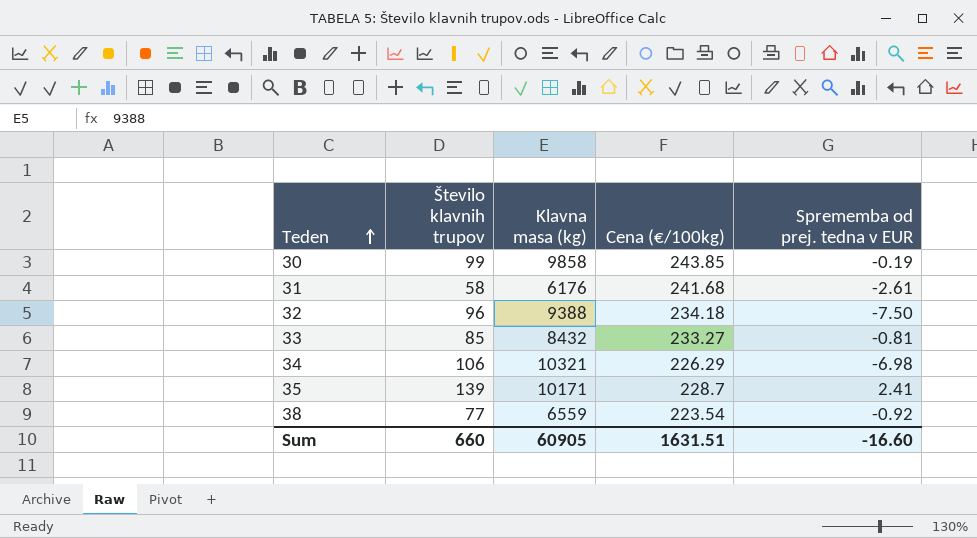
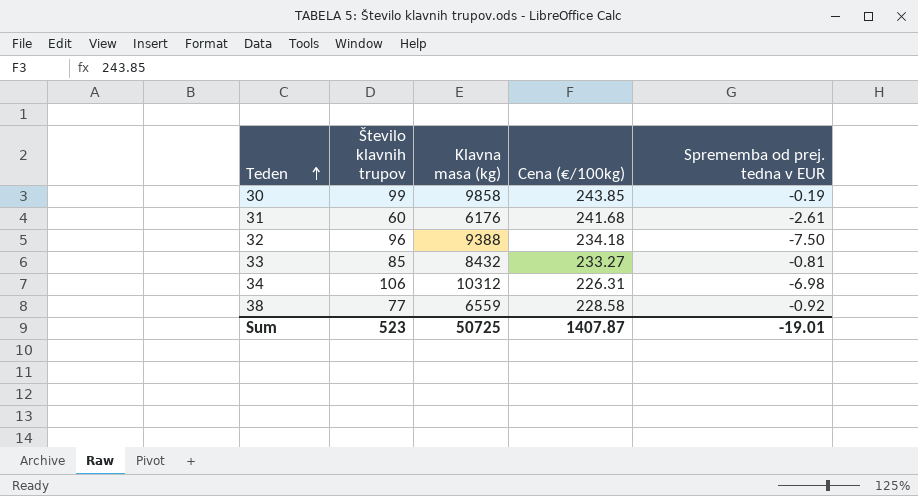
row 35: 139 | 10171 | 228.7 | 2.41 -> none
31 | Število klavnih trupov: 58 -> 60
34 | Klavna masa (kg): 10321 -> 10312
34 | Cena (€/100kg): 226.29 -> 226.31
38 | Cena (€/100kg): 223.54 -> 228.58
Sum | Število klavnih trupov: 660 -> 523
Sum | Klavna masa (kg): 60905 -> 50725
Sum | Cena (€/100kg): 1631.51 -> 1407.87
Sum | Sprememba od prej. tedna v EUR: -16.60 -> -19.01

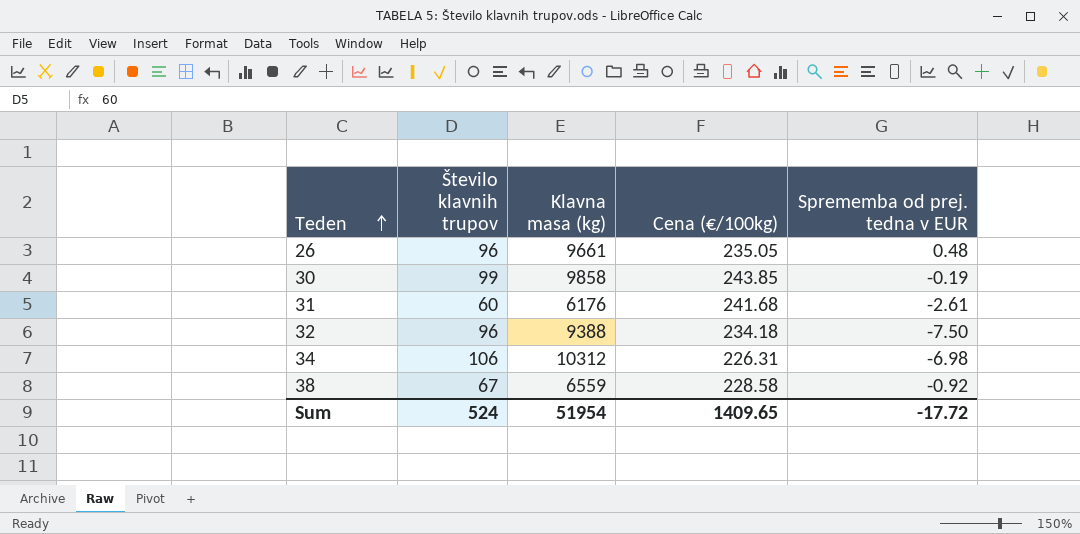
row 33: 85 | 8432 | 233.27 | -0.81 -> none
row 26: none -> 96 | 9661 | 235.05 | 0.48
38 | Število klavnih trupov: 77 -> 67
Sum | Število klavnih trupov: 523 -> 524
Sum | Klavna masa (kg): 50725 -> 51954
Sum | Cena (€/100kg): 1407.87 -> 1409.65
Sum | Sprememba od prej. tedna v EUR: -19.01 -> -17.72

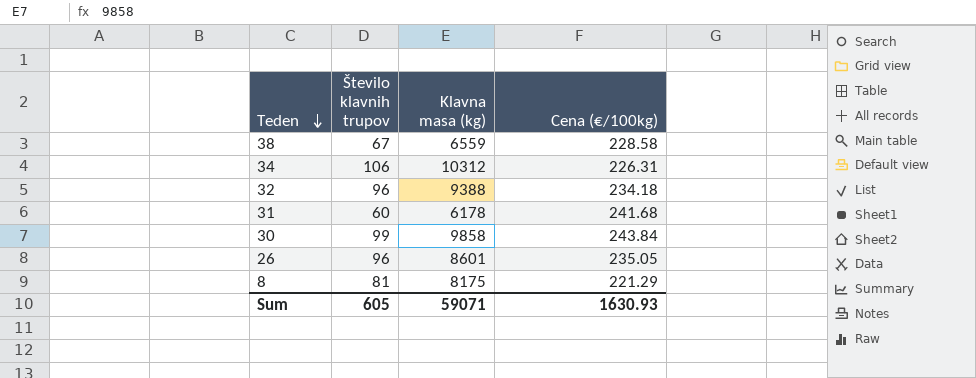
row order: Teden ascending -> Teden descending
column Sprememba od prej. tedna v EUR | position: 5 -> none
31 | Klavna masa (kg): 6176 -> 6178
30 | Cena (€/100kg): 243.85 -> 243.84
26 | Klavna masa (kg): 9661 -> 8601
row 8: none -> 81 | 8175 | 221.29
Sum | Število klavnih trupov: 524 -> 605
Sum | Klavna masa (kg): 51954 -> 59071
Sum | Cena (€/100kg): 1409.65 -> 1630.93

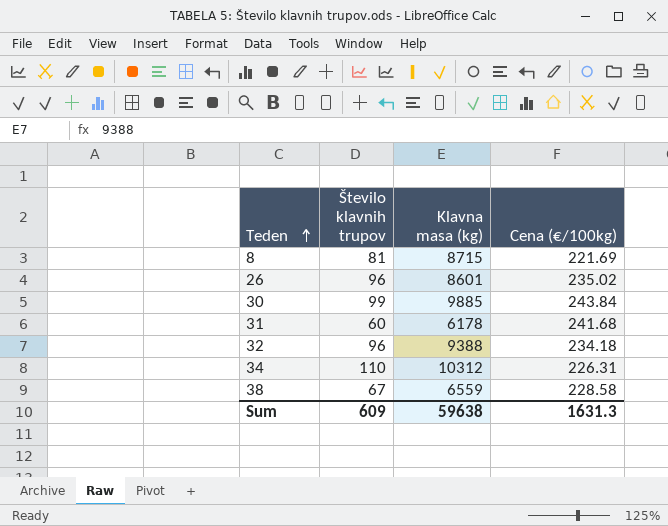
row order: Teden descending -> Teden ascending
8 | Klavna masa (kg): 8175 -> 8715
8 | Cena (€/100kg): 221.29 -> 221.69
26 | Cena (€/100kg): 235.05 -> 235.02
30 | Klavna masa (kg): 9858 -> 9885
34 | Število klavnih trupov: 106 -> 110
Sum | Število klavnih trupov: 605 -> 609
Sum | Klavna masa (kg): 59071 -> 59638
Sum | Cena (€/100kg): 1630.93 -> 1631.3

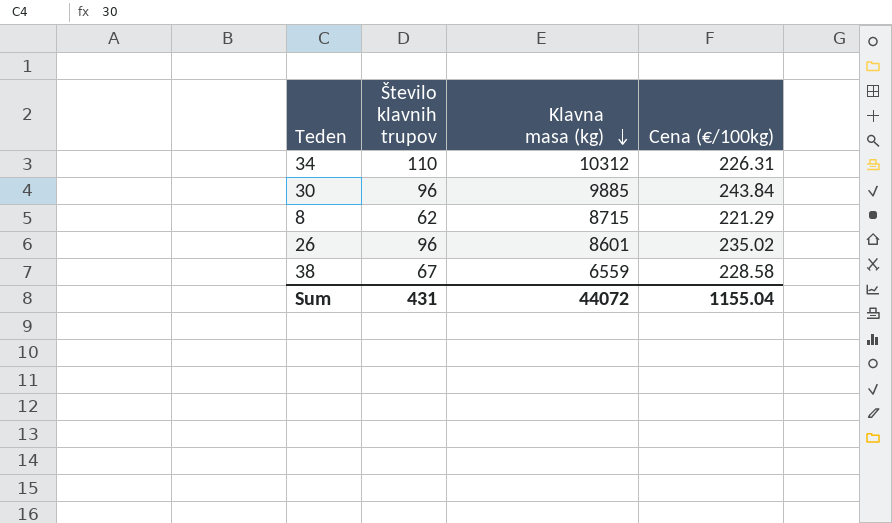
row order: Teden ascending -> Klavna masa (kg) descending
row 31: 60 | 6178 | 241.68 -> none
row 32: 96 | 9388 | 234.18 -> none
30 | Število klavnih trupov: 99 -> 96
8 | Število klavnih trupov: 81 -> 62
8 | Cena (€/100kg): 221.69 -> 221.29
Sum | Število klavnih trupov: 609 -> 431
Sum | Klavna masa (kg): 59638 -> 44072
Sum | Cena (€/100kg): 1631.3 -> 1155.04

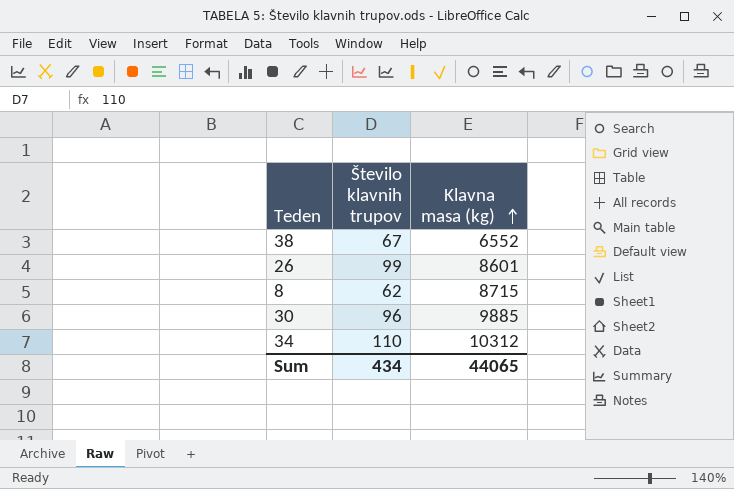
row order: Klavna masa (kg) descending -> Klavna masa (kg) ascending
column Cena (€/100kg) | position: 4 -> none
38 | Klavna masa (kg): 6559 -> 6552
26 | Število klavnih trupov: 96 -> 99
Sum | Število klavnih trupov: 431 -> 434
Sum | Klavna masa (kg): 44072 -> 44065

